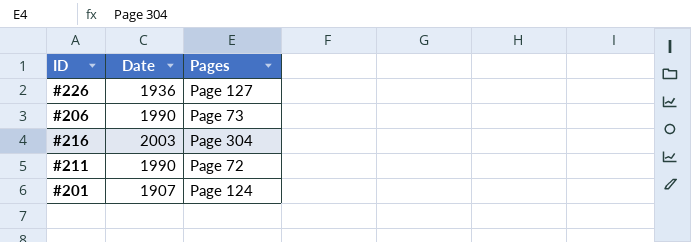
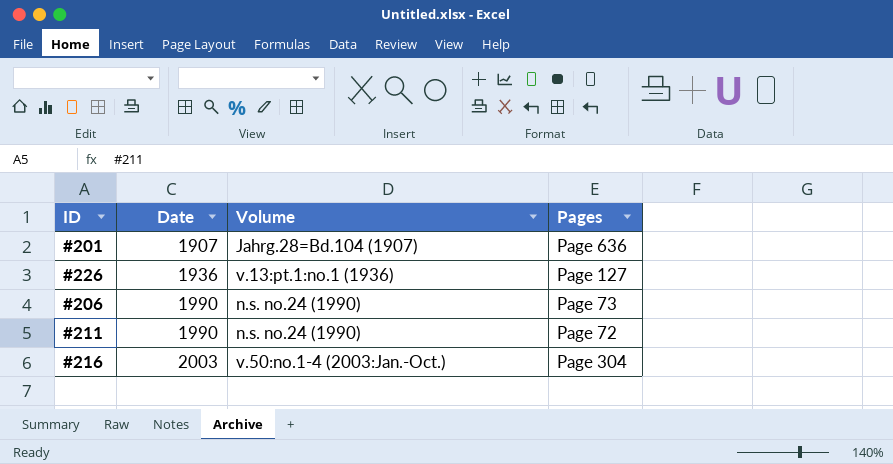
row order: none -> Date ascending
column Volume | position: none -> 3
#201 | Pages: Page 124 -> Page 636

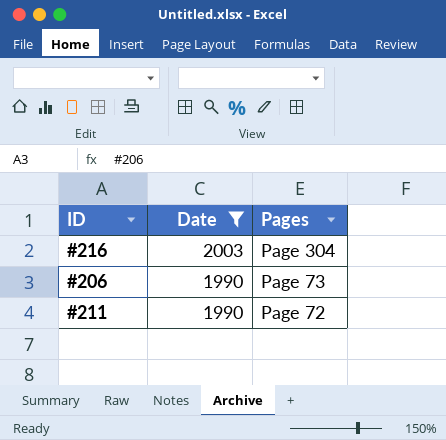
filter: none -> Date >= 1990
row order: Date ascending -> Date descending
column Volume | position: 3 -> none

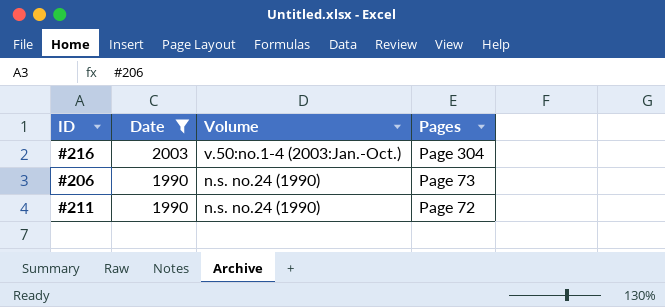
column Volume | position: none -> 3

